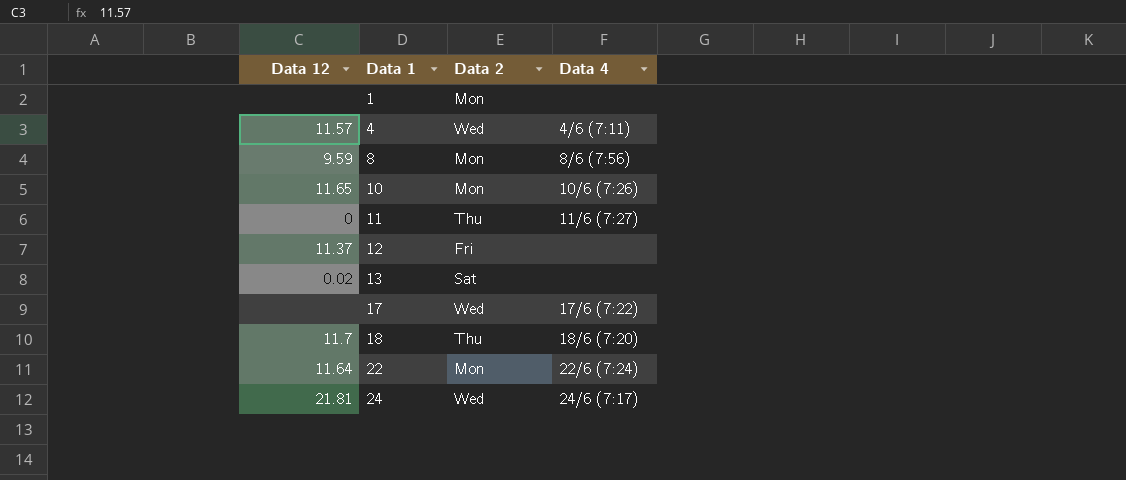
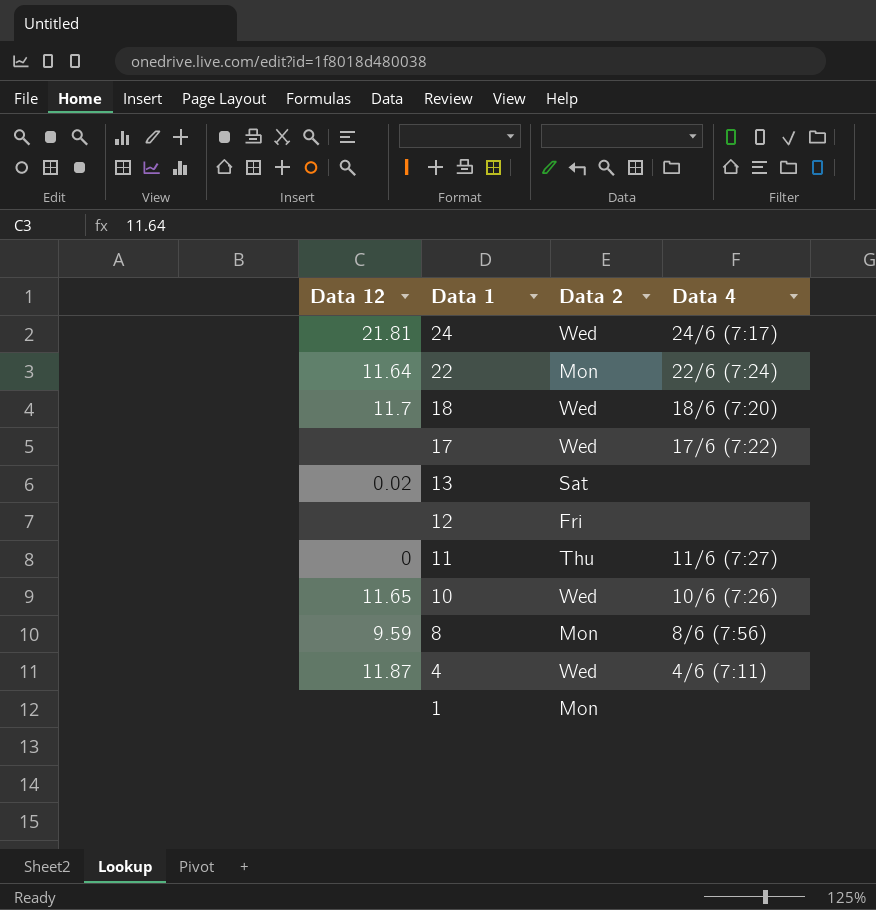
row order: Data 1 ascending -> Data 1 descending
18 | Data 2: Thu -> Wed
12 | Data 12: 11.37 -> none
10 | Data 2: Mon -> Wed
4 | Data 12: 11.57 -> 11.87

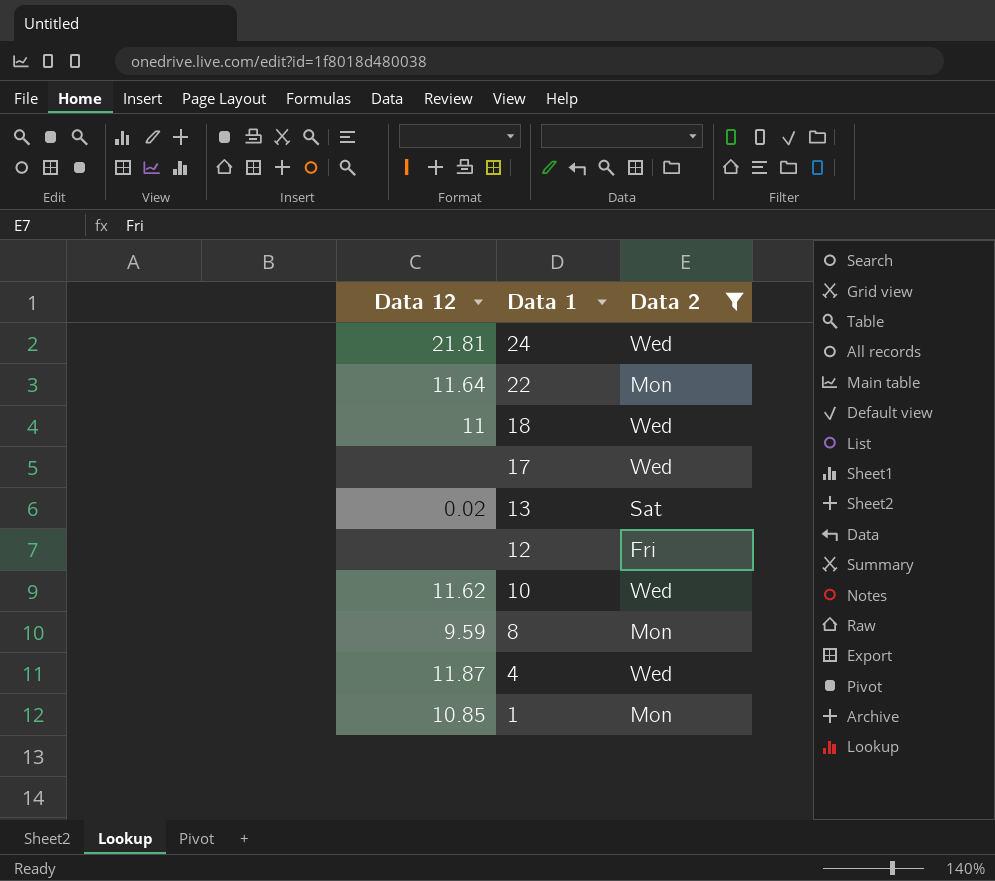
filter: none -> Data 2 != Thu
column Data 4 | position: 4 -> none
18 | Data 12: 11.7 -> 11
10 | Data 12: 11.65 -> 11.62
1 | Data 12: none -> 10.85

